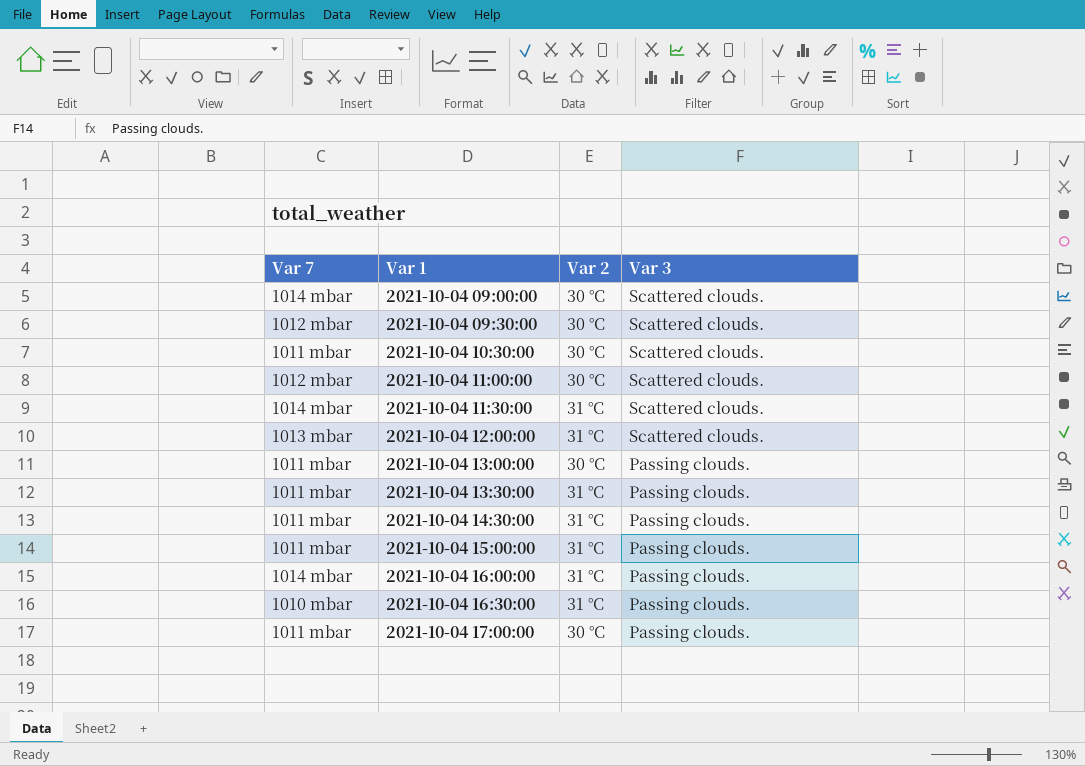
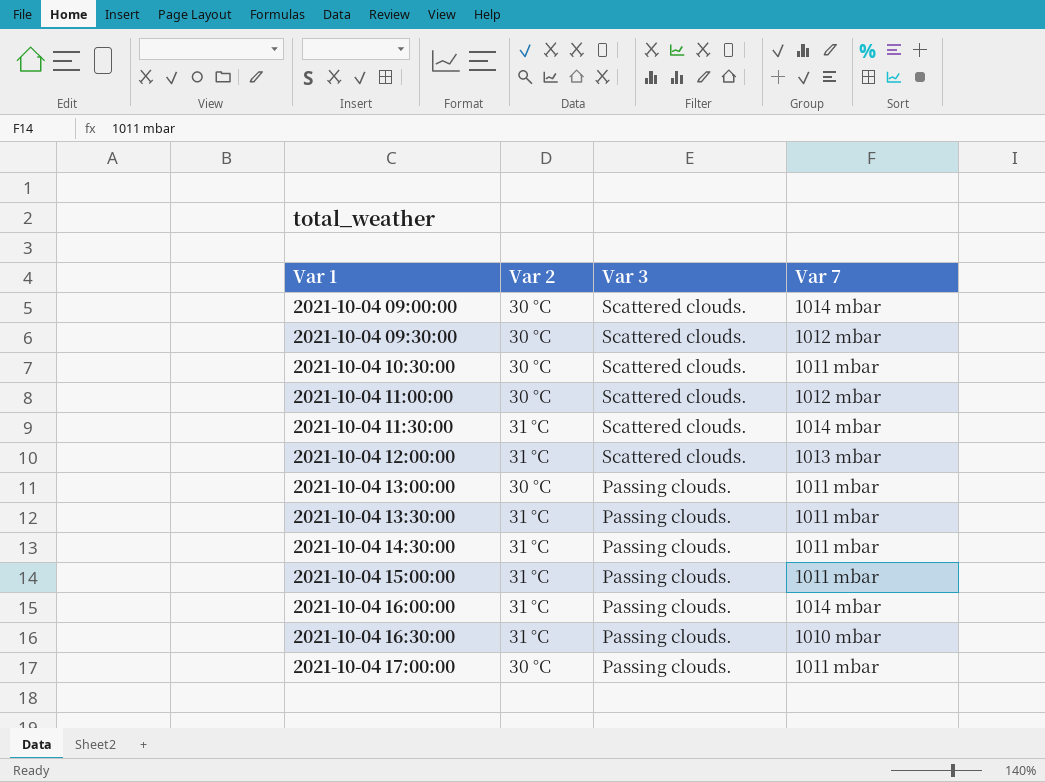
column Var 7 | position: 1 -> 4

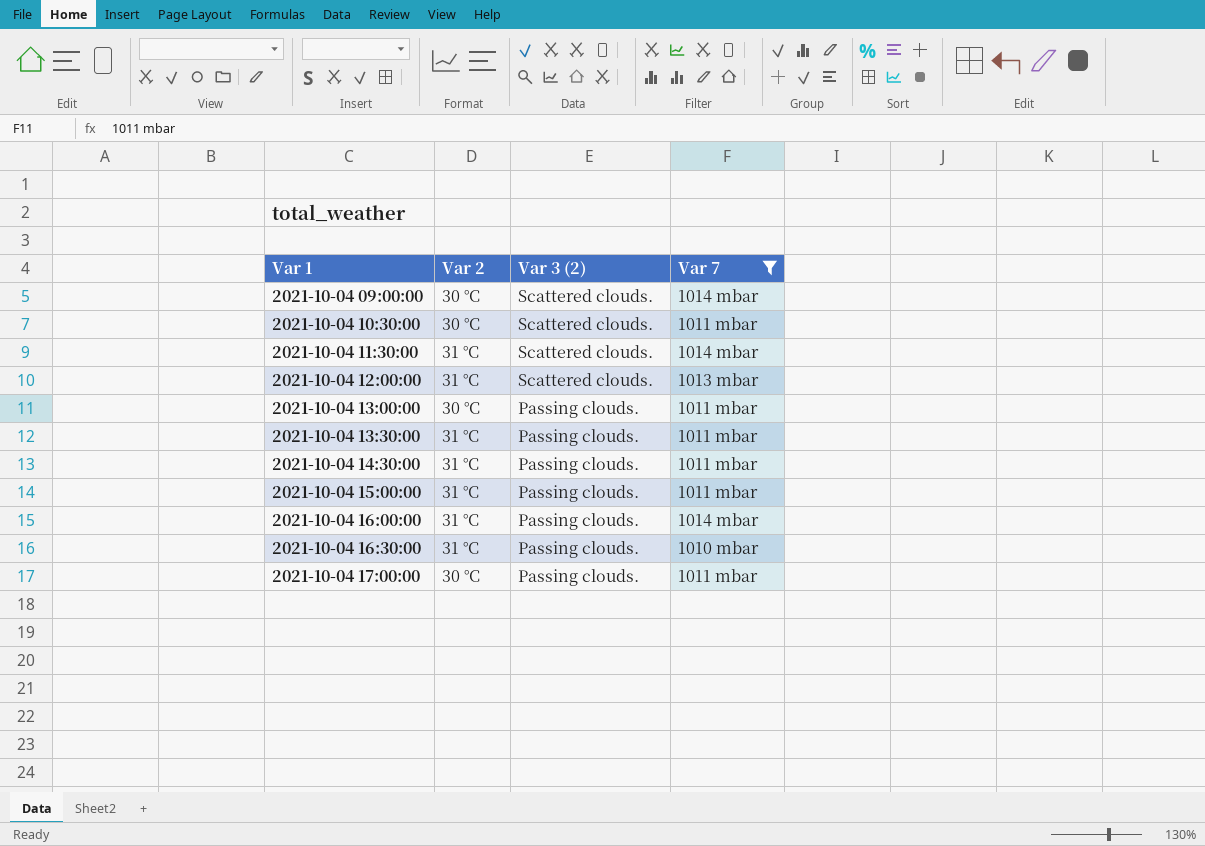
filter: none -> Var 7 != 1012 mbar
column name: Var 3 -> Var 3 (2)

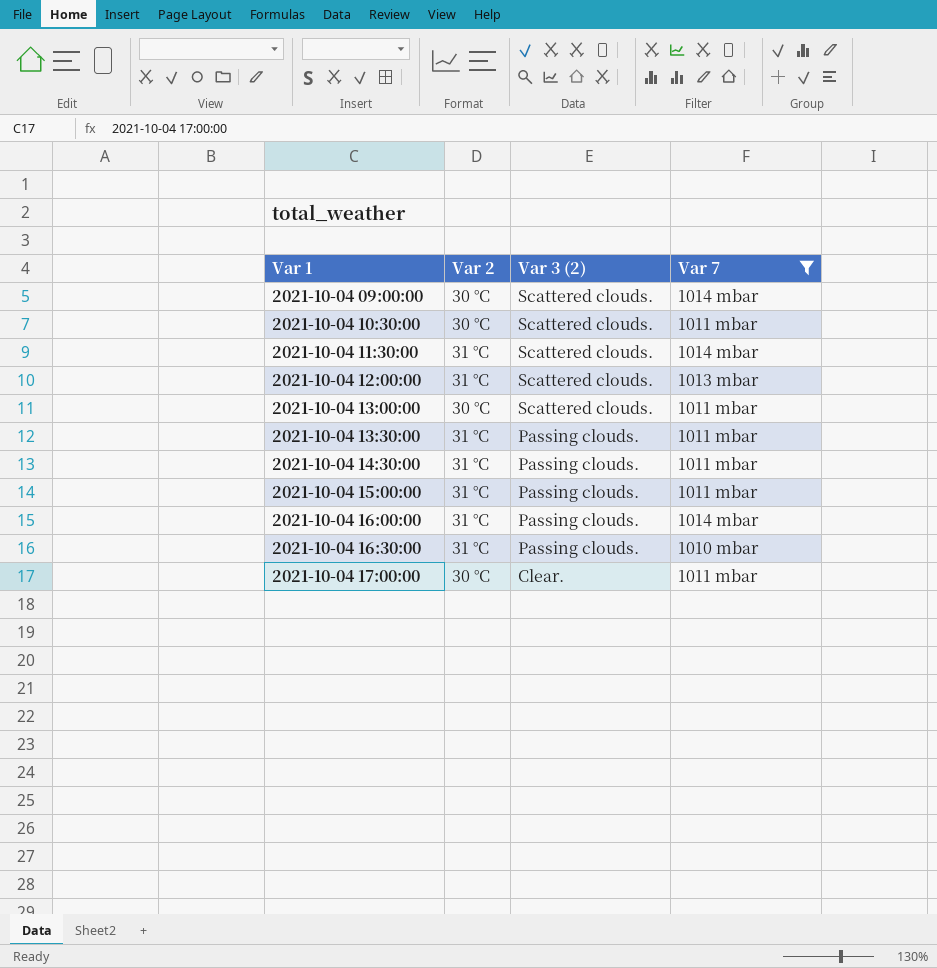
2021-10-04 13:00:00 | Var 3 (2): Passing clouds. -> Scattered clouds.
2021-10-04 17:00:00 | Var 3 (2): Passing clouds. -> Clear.

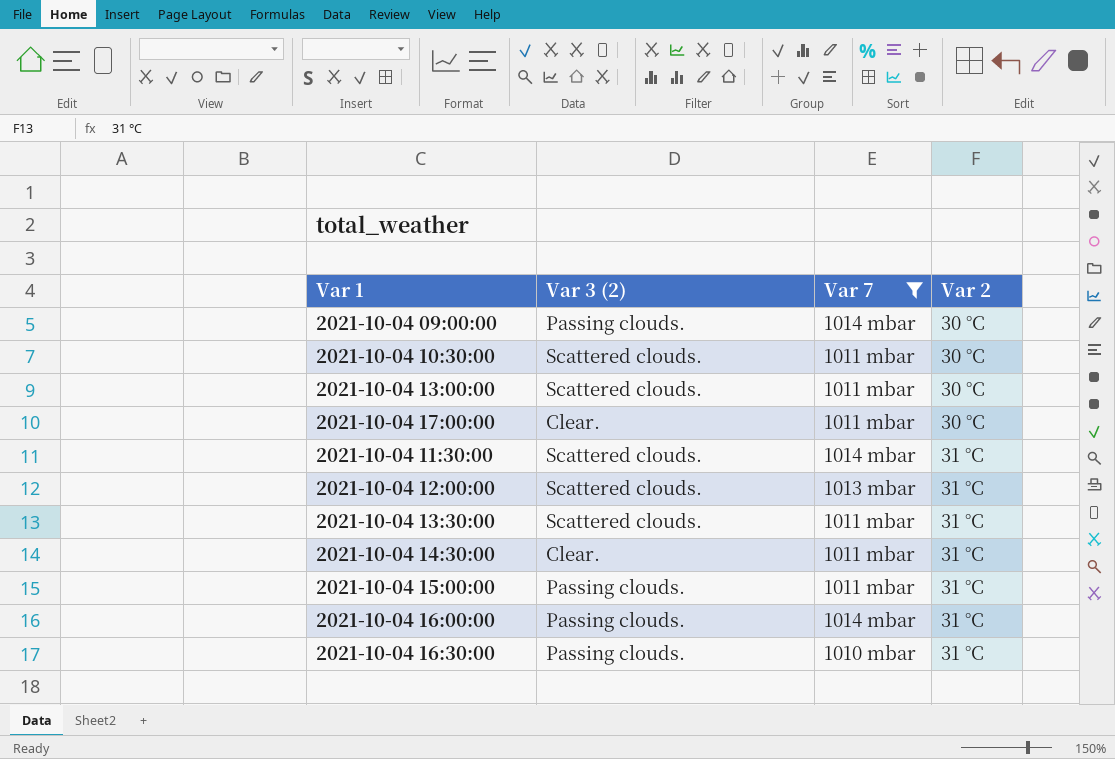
row order: Var 1 ascending -> Var 2 ascending
column Var 2 | position: 2 -> 4
2021-10-04 09:00:00 | Var 3 (2): Scattered clouds. -> Passing clouds.
2021-10-04 13:30:00 | Var 3 (2): Passing clouds. -> Scattered clouds.
2021-10-04 14:30:00 | Var 3 (2): Passing clouds. -> Clear.

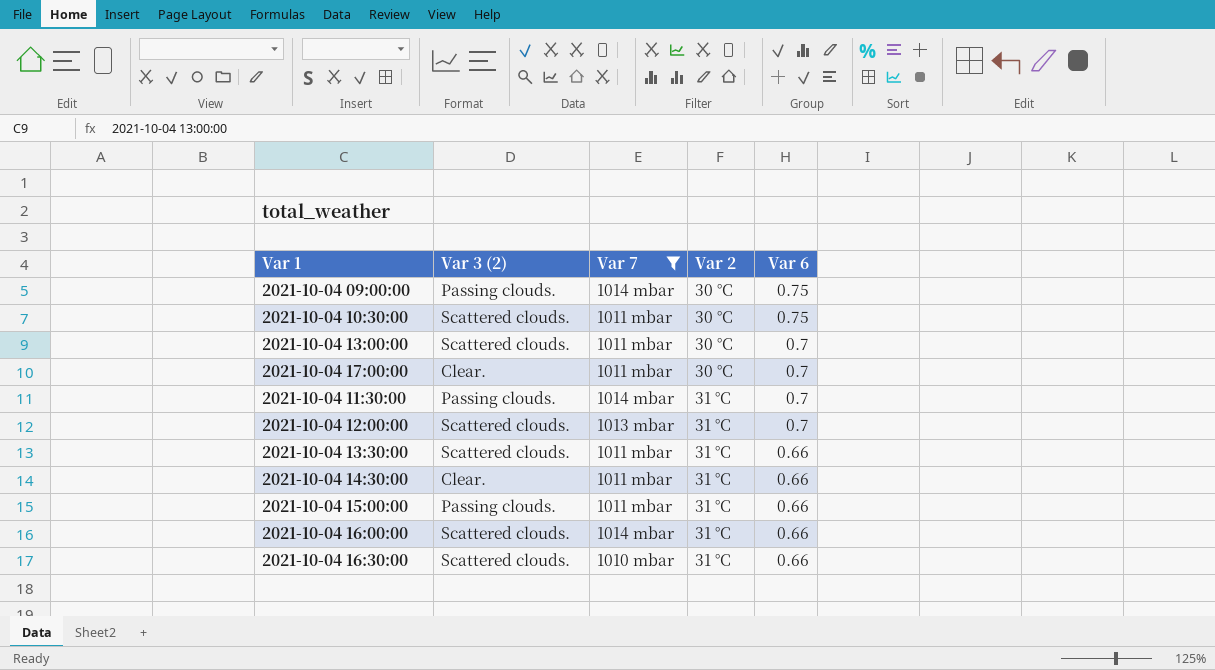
column Var 6 | position: none -> 5
2021-10-04 11:30:00 | Var 3 (2): Scattered clouds. -> Passing clouds.
2021-10-04 16:00:00 | Var 3 (2): Passing clouds. -> Scattered clouds.
2021-10-04 16:30:00 | Var 3 (2): Passing clouds. -> Scattered clouds.

